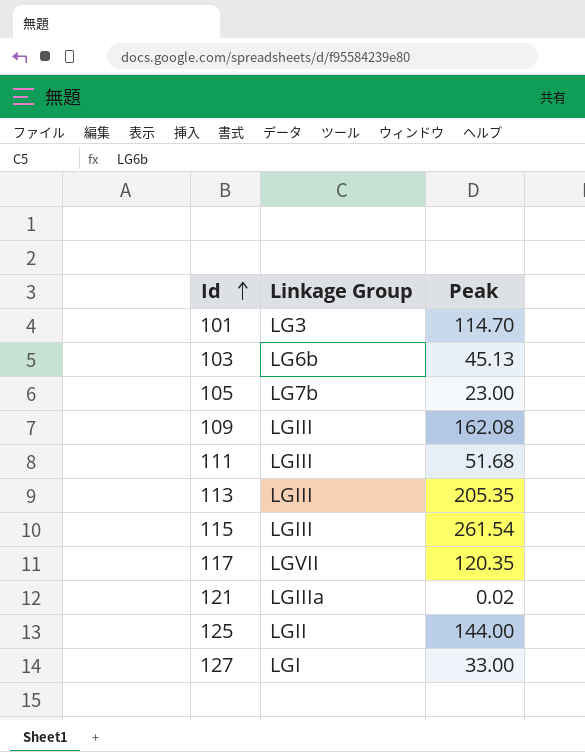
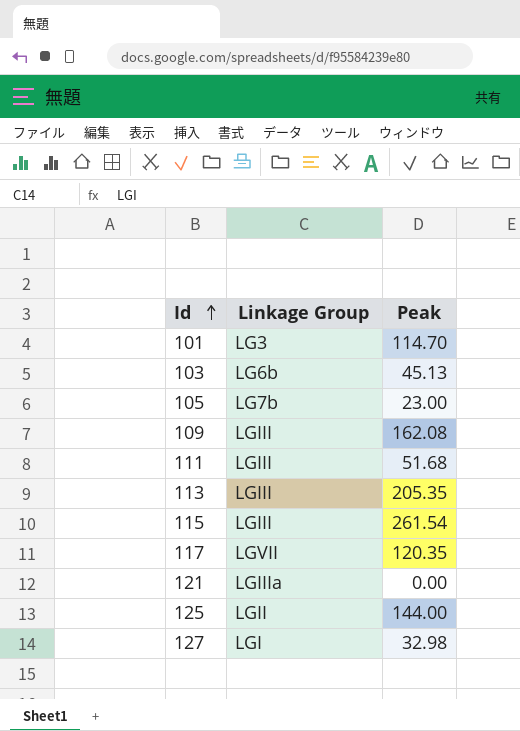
121 | Peak: 0.02 -> 0.00
127 | Peak: 33.00 -> 32.98

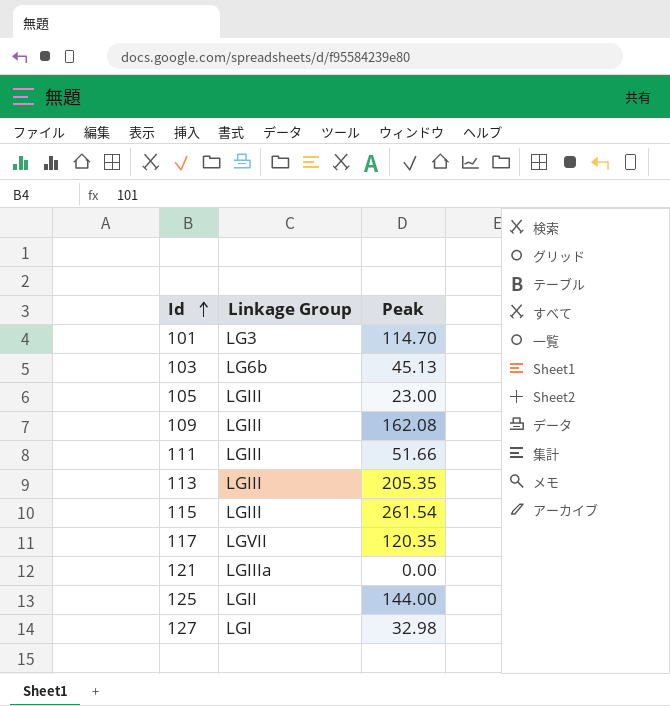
105 | Linkage Group: LG7b -> LGIII
111 | Peak: 51.68 -> 51.66

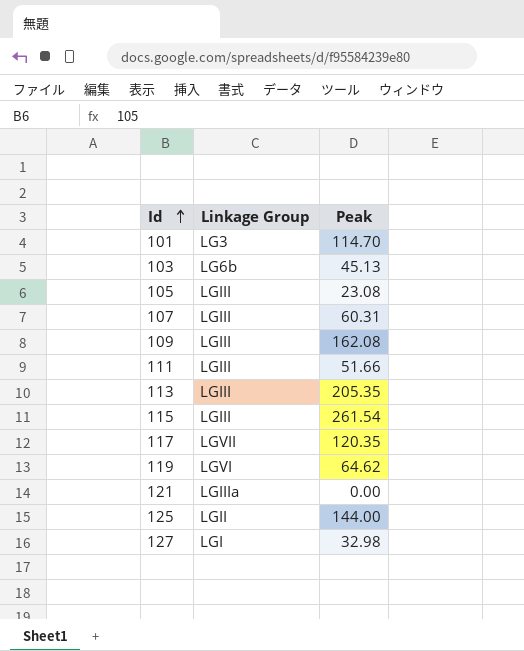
105 | Peak: 23.00 -> 23.08
row 107: none -> LGIII | 60.31
row 119: none -> LGVI | 64.62

